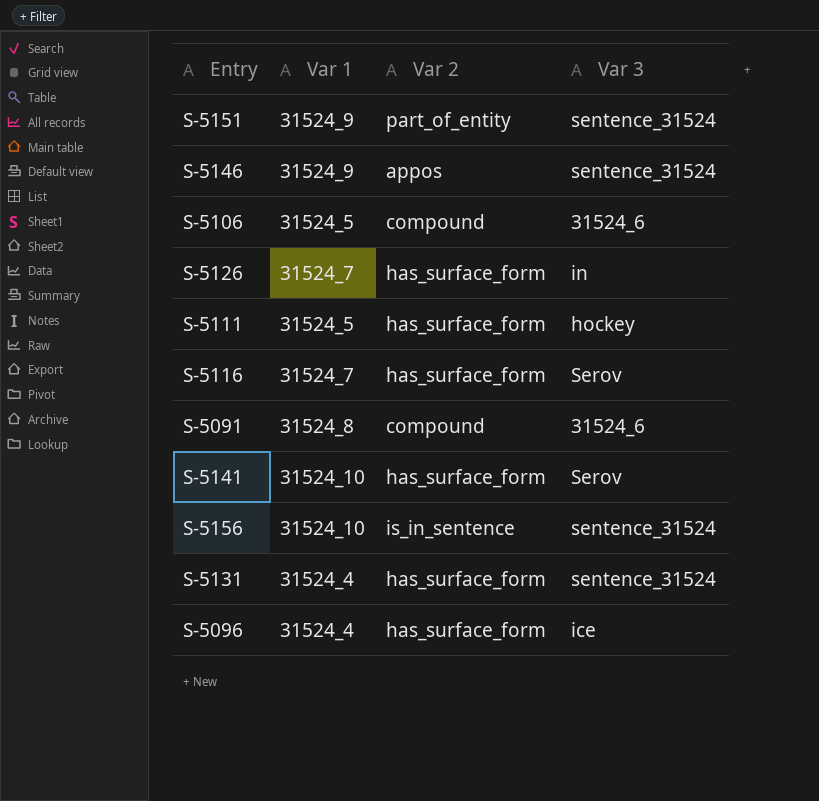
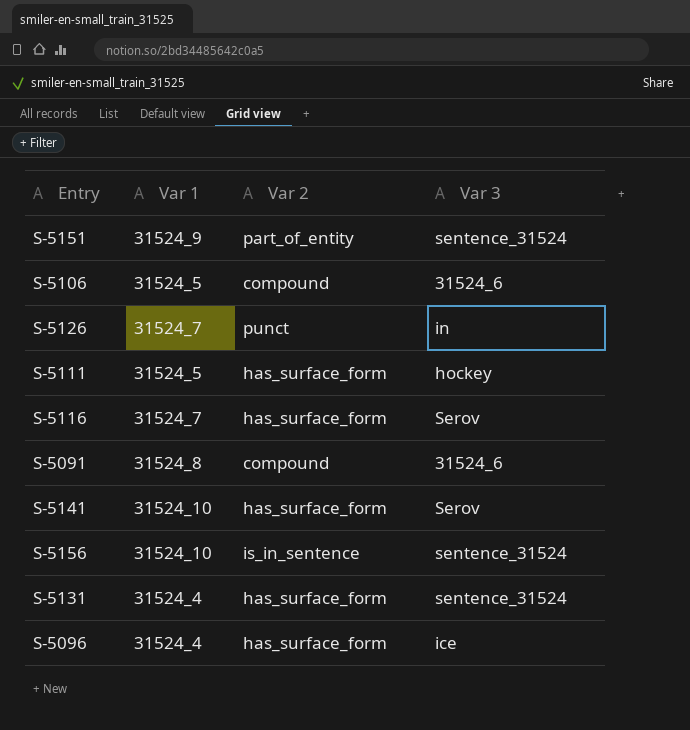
row S-5146: 31524_9 | appos | sentence_31524 -> none
S-5126 | Var 2: has_surface_form -> punct

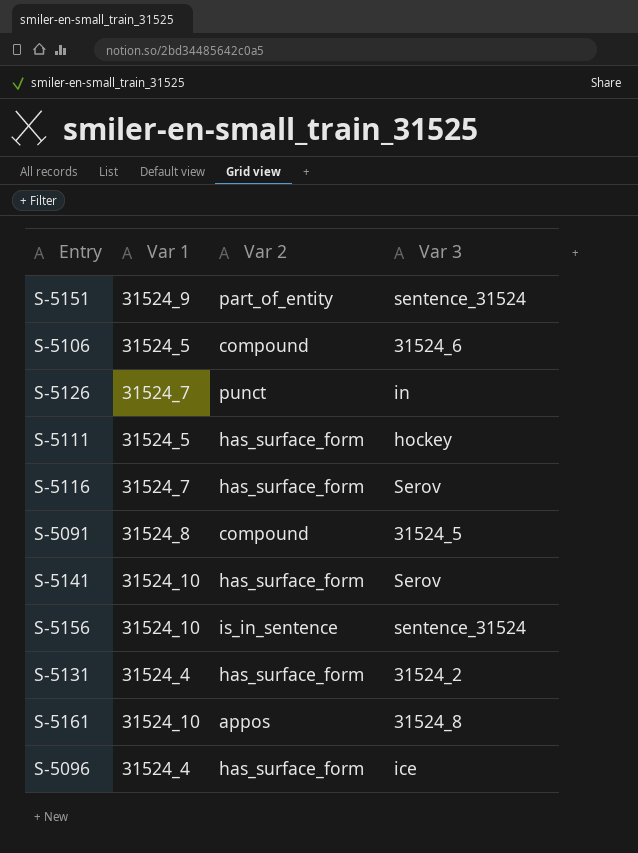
S-5091 | Var 3: 31524_6 -> 31524_5
S-5131 | Var 3: sentence_31524 -> 31524_2
row S-5161: none -> 31524_10 | appos | 31524_8

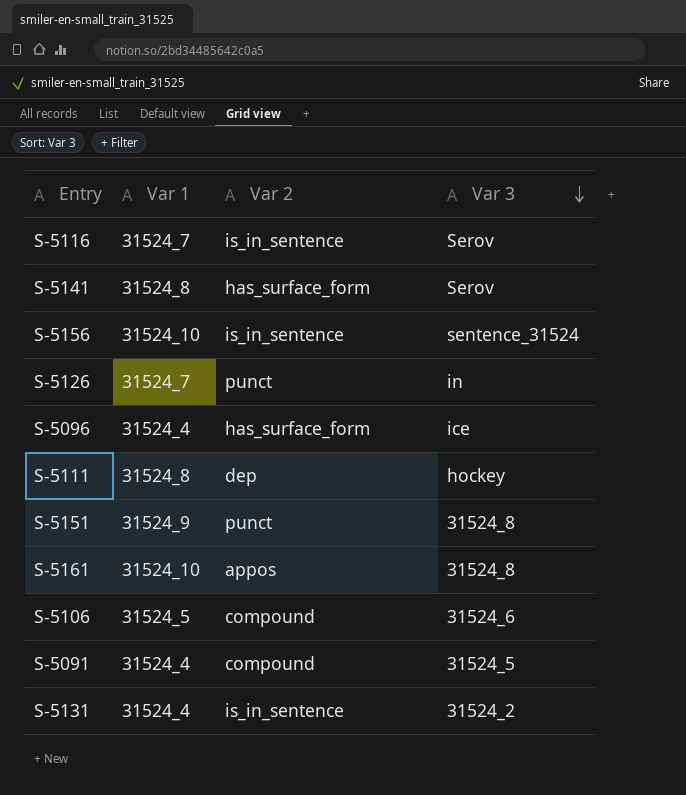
row order: none -> Var 3 descending
S-5116 | Var 2: has_surface_form -> is_in_sentence
S-5141 | Var 1: 31524_10 -> 31524_8
S-5111 | Var 1: 31524_5 -> 31524_8
S-5111 | Var 2: has_surface_form -> dep
S-5151 | Var 2: part_of_entity -> punct
S-5151 | Var 3: sentence_31524 -> 31524_8
S-5091 | Var 1: 31524_8 -> 31524_4
S-5131 | Var 2: has_surface_form -> is_in_sentence

